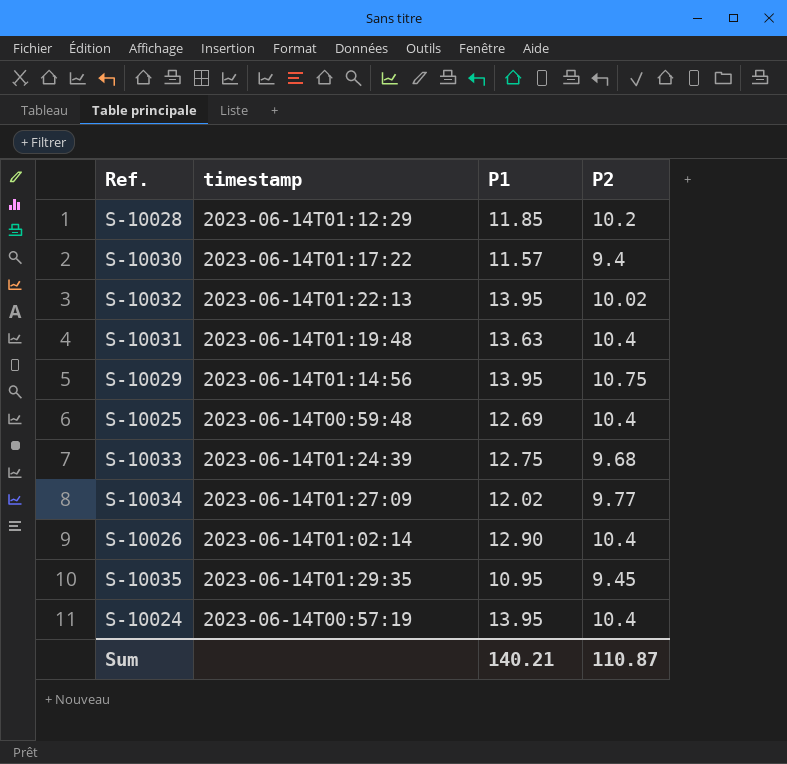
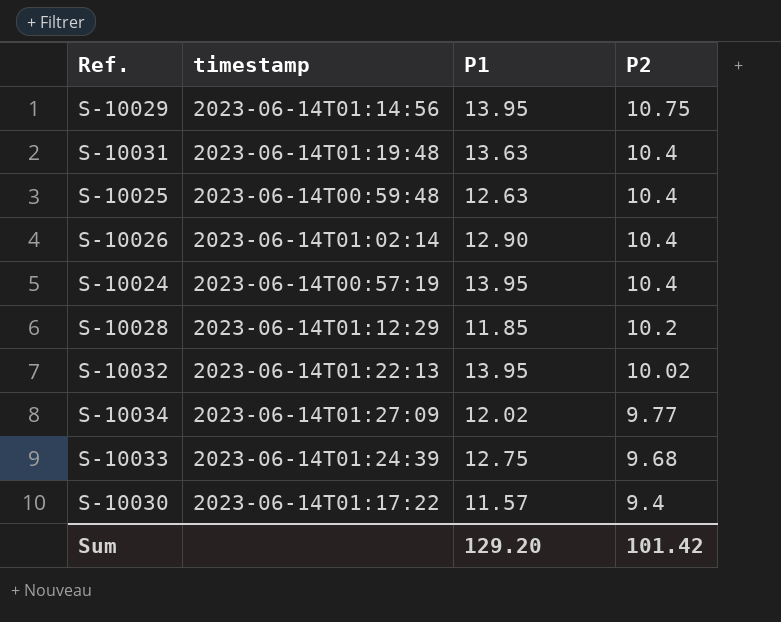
row order: none -> P2 descending
row S-10035: 2023-06-14T01:29:35 | 10.95 | 9.45 -> none
S-10025 | P1: 12.69 -> 12.63
Sum | P1: 140.21 -> 129.20
Sum | P2: 110.87 -> 101.42

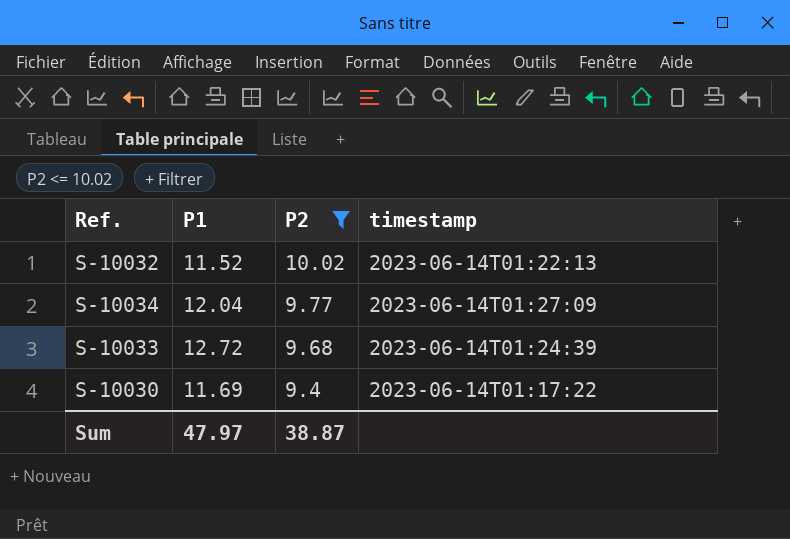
filter: none -> P2 <= 10.02
column timestamp | position: 2 -> 4
S-10032 | P1: 13.95 -> 11.52
S-10034 | P1: 12.02 -> 12.04
S-10033 | P1: 12.75 -> 12.72
S-10030 | P1: 11.57 -> 11.69
Sum | P1: 129.20 -> 47.97
Sum | P2: 101.42 -> 38.87

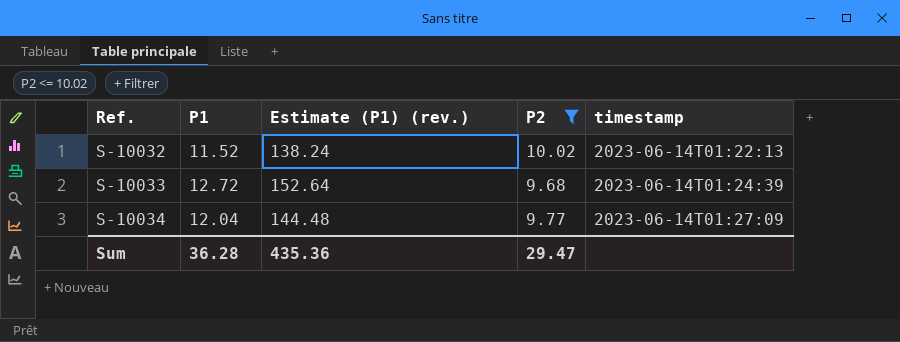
row order: P2 descending -> Ref. ascending
column Estimate (P1) (rev.) | formula: none -> [P1] * 12
row S-10030: 11.69 | 9.4 | 2023-06-14T01:17:22 -> none
Sum | P1: 47.97 -> 36.28
Sum | P2: 38.87 -> 29.47

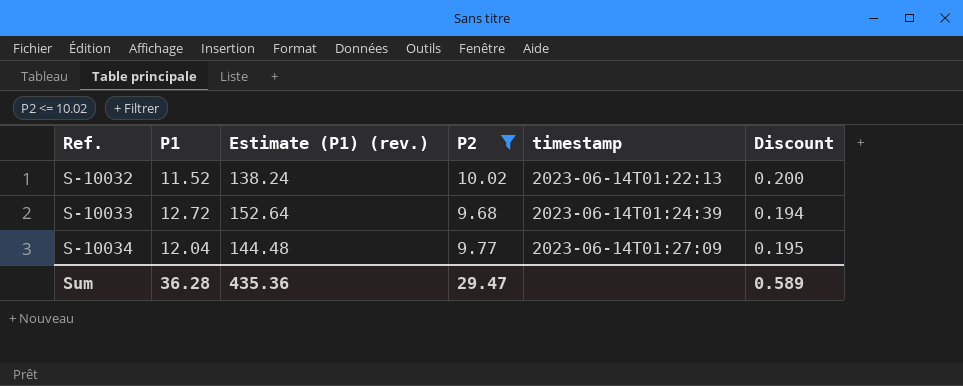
column Discount | formula: none -> [P2] * 0.02

